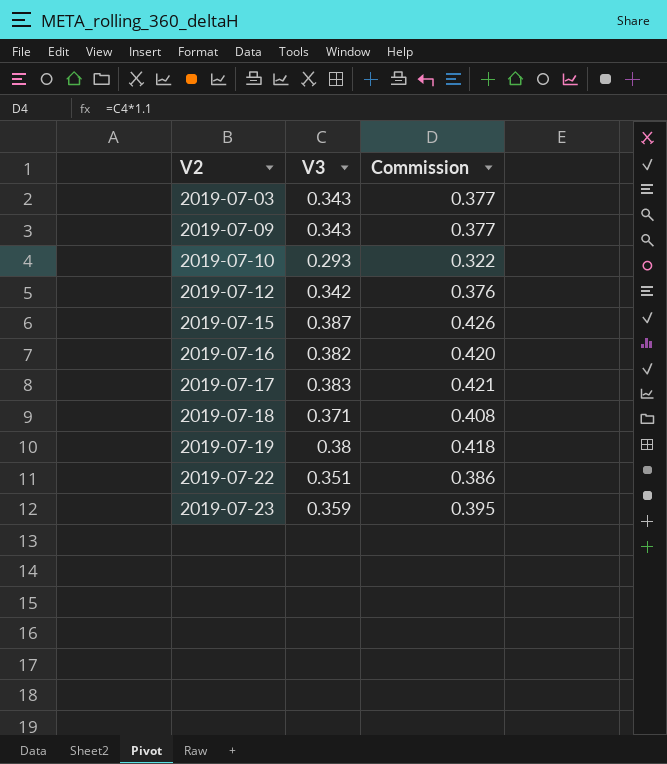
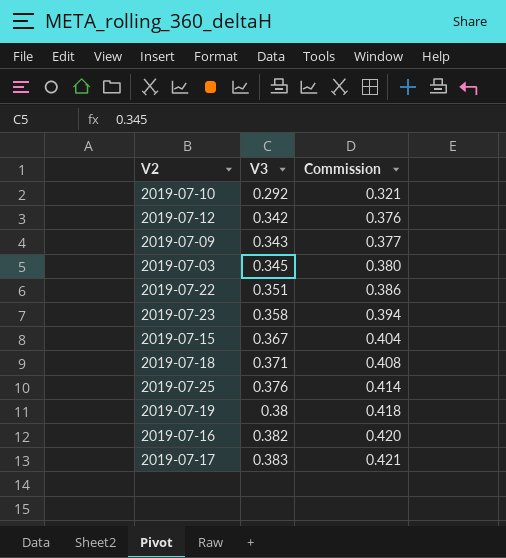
row order: V2 ascending -> V3 ascending
2019-07-10 | V3: 0.293 -> 0.292
2019-07-10 | Commission: 0.322 -> 0.321
2019-07-03 | V3: 0.343 -> 0.345
2019-07-03 | Commission: 0.377 -> 0.380
2019-07-23 | V3: 0.359 -> 0.358
2019-07-23 | Commission: 0.395 -> 0.394
2019-07-15 | V3: 0.387 -> 0.367
2019-07-15 | Commission: 0.426 -> 0.404
row 2019-07-25: none -> 0.376 | 0.414

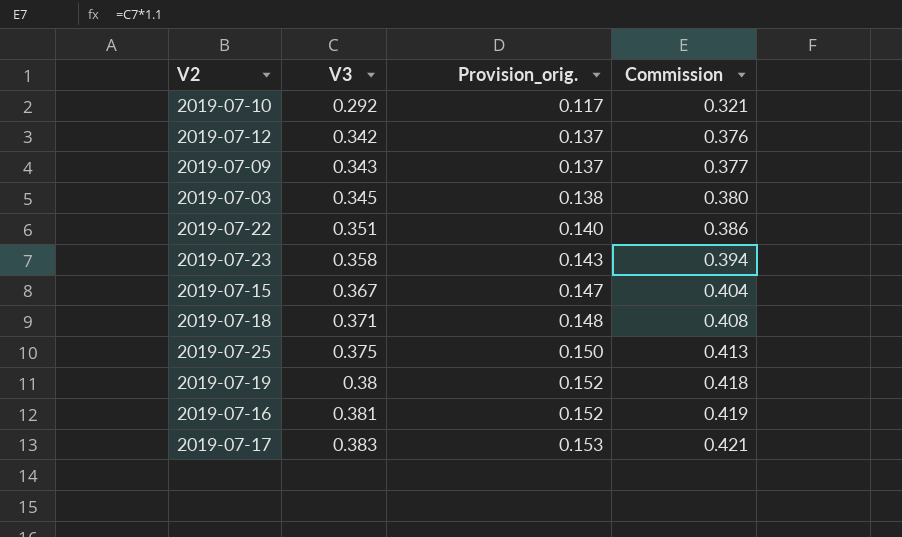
column Provision_orig. | formula: none -> [V3] * 0.4
2019-07-25 | V3: 0.376 -> 0.375
2019-07-25 | Commission: 0.414 -> 0.413
2019-07-16 | V3: 0.382 -> 0.381
2019-07-16 | Commission: 0.420 -> 0.419

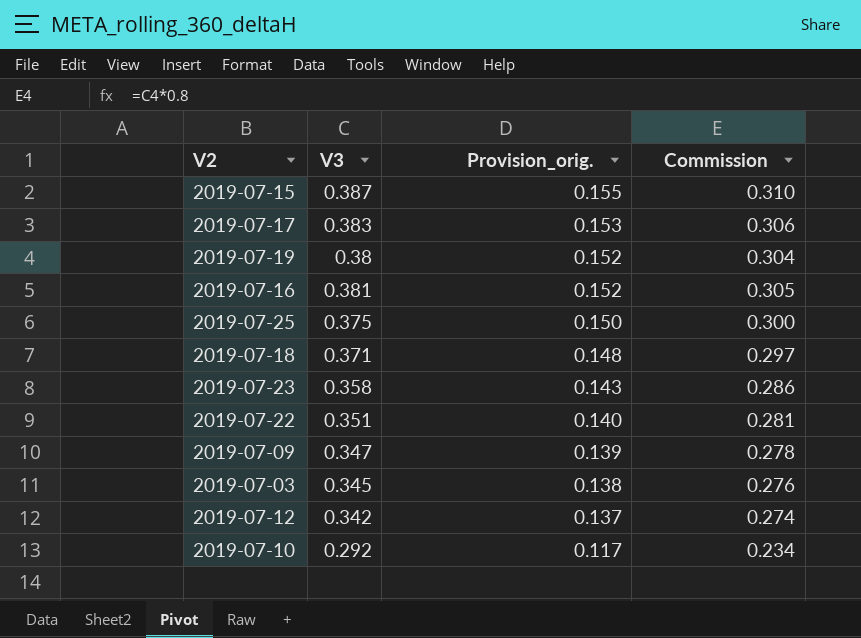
row order: V3 ascending -> Provision_orig. descending
column Commission | formula: [V3] * 1.1 -> [V3] * 0.8
2019-07-15 | V3: 0.367 -> 0.387
2019-07-15 | Provision_orig.: 0.147 -> 0.155
2019-07-09 | V3: 0.343 -> 0.347
2019-07-09 | Provision_orig.: 0.137 -> 0.139

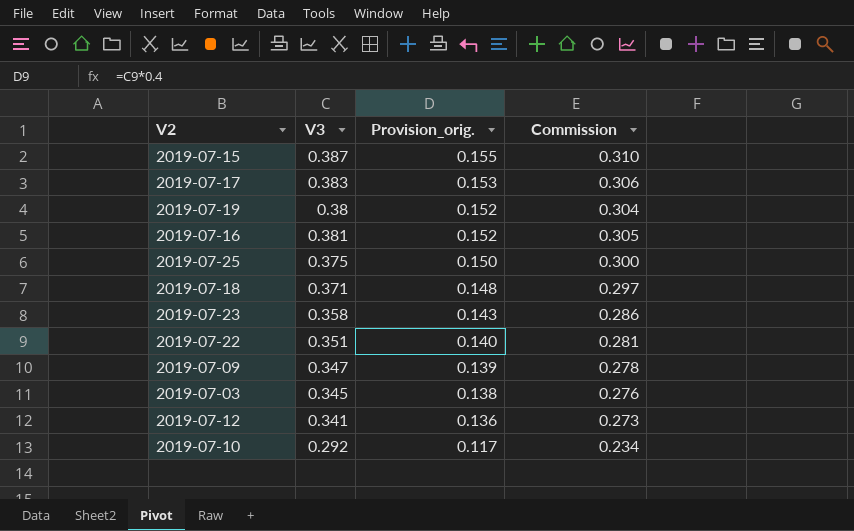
2019-07-12 | V3: 0.342 -> 0.341
2019-07-12 | Provision_orig.: 0.137 -> 0.136
2019-07-12 | Commission: 0.274 -> 0.273

